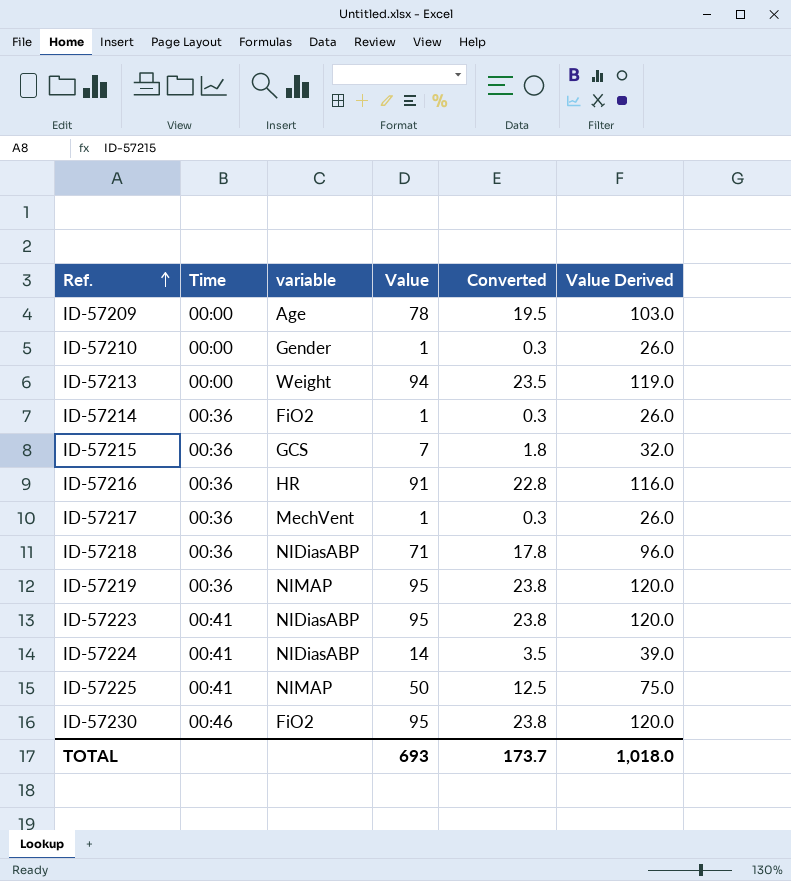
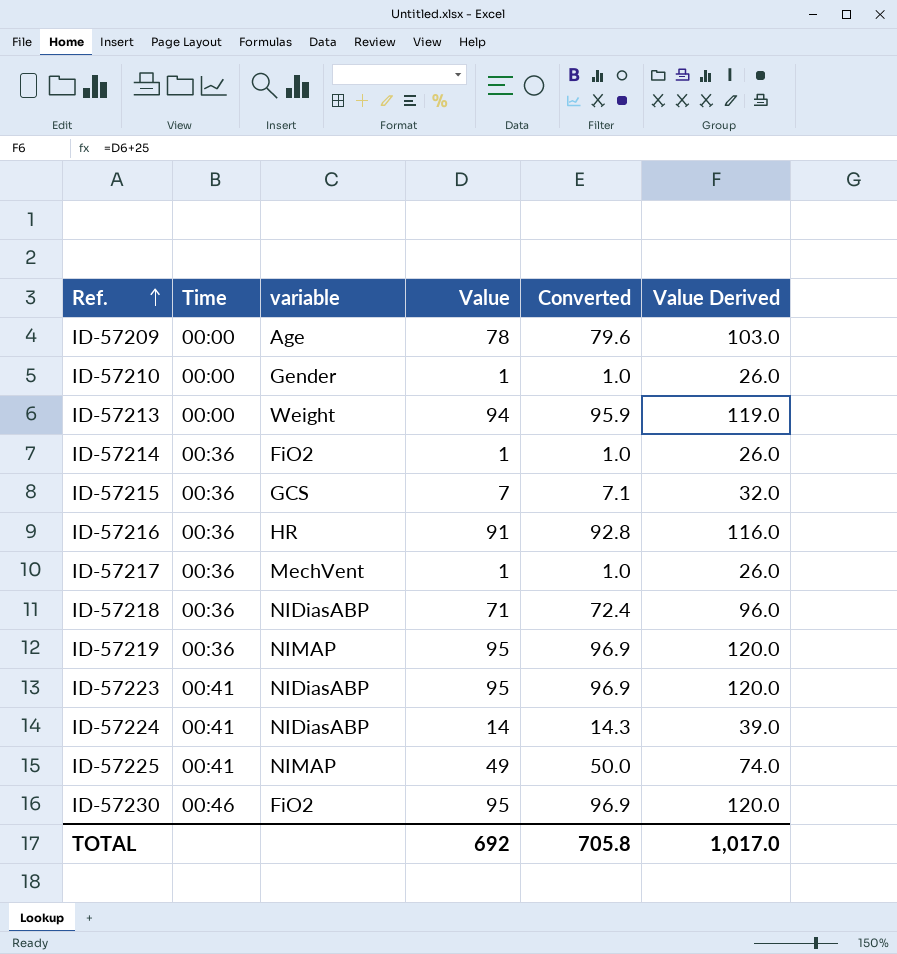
column Converted | formula: [Value] * 0.25 -> [Value] * 1.02
ID-57225 | Value: 50 -> 49
ID-57225 | Value Derived: 75.0 -> 74.0
TOTAL | Value: 693 -> 692
TOTAL | Converted: 173.7 -> 705.8
TOTAL | Value Derived: 1,018.0 -> 1,017.0

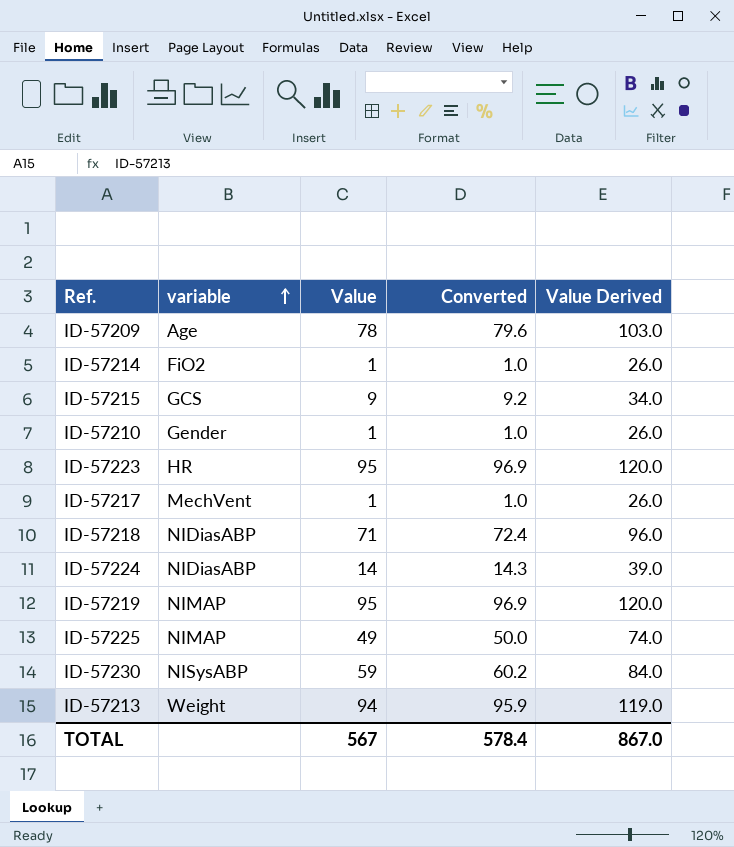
row order: Ref. ascending -> variable ascending
column Time | position: 2 -> none
row ID-57216: 00:36 | HR | 91 | 92.8 | 116.0 -> none
ID-57215 | Value: 7 -> 9
ID-57215 | Converted: 7.1 -> 9.2
ID-57215 | Value Derived: 32.0 -> 34.0
ID-57223 | variable: NIDiasABP -> HR
ID-57230 | variable: FiO2 -> NISysABP
ID-57230 | Value: 95 -> 59
ID-57230 | Converted: 96.9 -> 60.2
ID-57230 | Value Derived: 120.0 -> 84.0
TOTAL | Value: 692 -> 567
TOTAL | Converted: 705.8 -> 578.4
TOTAL | Value Derived: 1,017.0 -> 867.0

